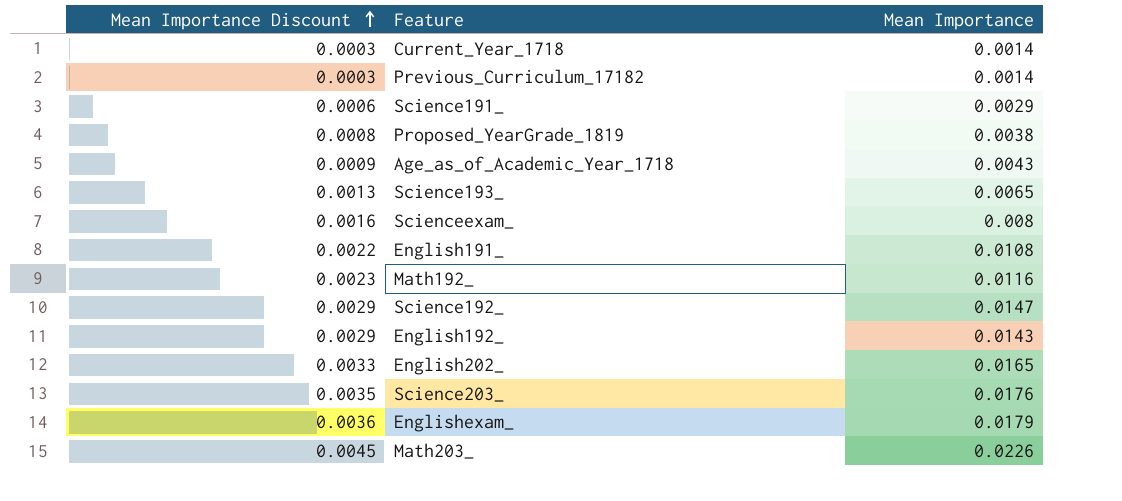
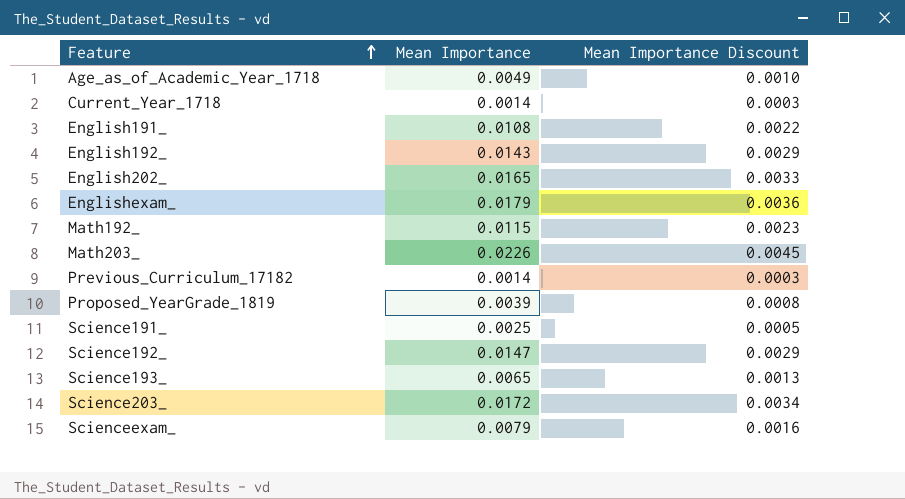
row order: Mean Importance Discount ascending -> Feature ascending
column Mean Importance Discount | position: 1 -> 3
Age_as_of_Academic_Year_1718 | Mean Importance: 0.0043 -> 0.0049
Age_as_of_Academic_Year_1718 | Mean Importance Discount: 0.0009 -> 0.0010
Math192_ | Mean Importance: 0.0116 -> 0.0115
Proposed_YearGrade_1819 | Mean Importance: 0.0038 -> 0.0039
Science191_ | Mean Importance: 0.0029 -> 0.0025
Science191_ | Mean Importance Discount: 0.0006 -> 0.0005
Science203_ | Mean Importance: 0.0176 -> 0.0172
Science203_ | Mean Importance Discount: 0.0035 -> 0.0034
Scienceexam_ | Mean Importance: 0.008 -> 0.0079

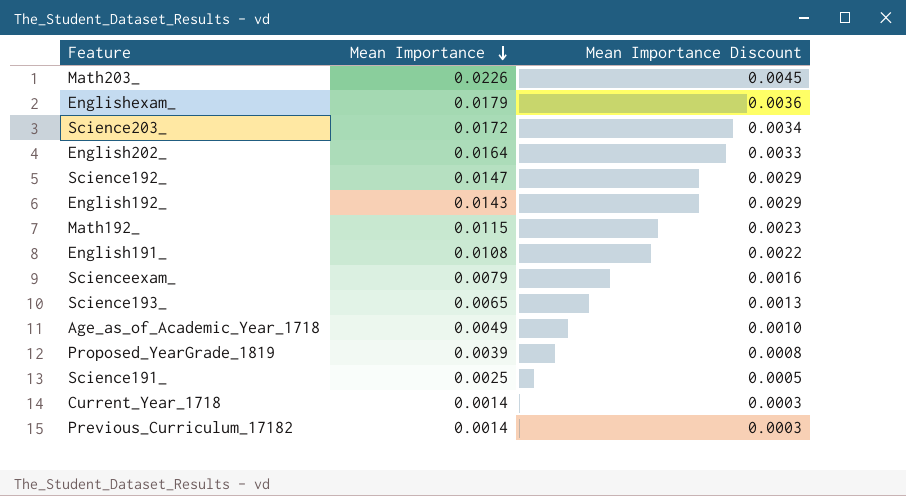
row order: Feature ascending -> Mean Importance descending
English202_ | Mean Importance: 0.0165 -> 0.0164

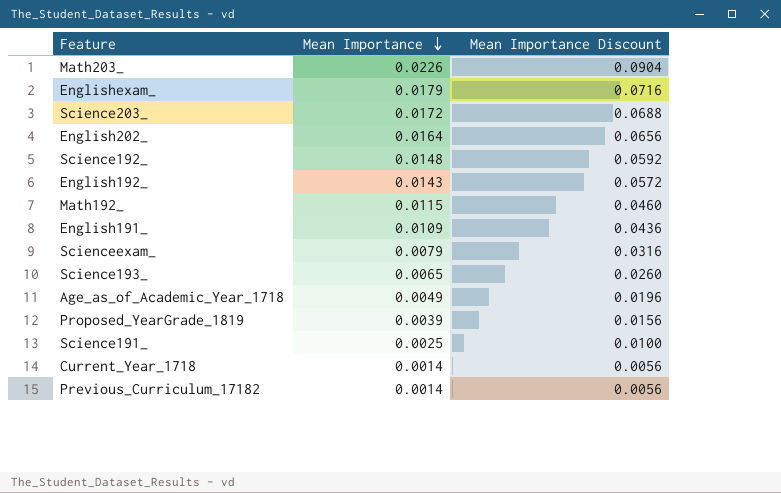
column Mean Importance Discount | formula: [Mean Importance] * 0.2 -> [Mean Importance] * 4
Science192_ | Mean Importance: 0.0147 -> 0.0148
English191_ | Mean Importance: 0.0108 -> 0.0109

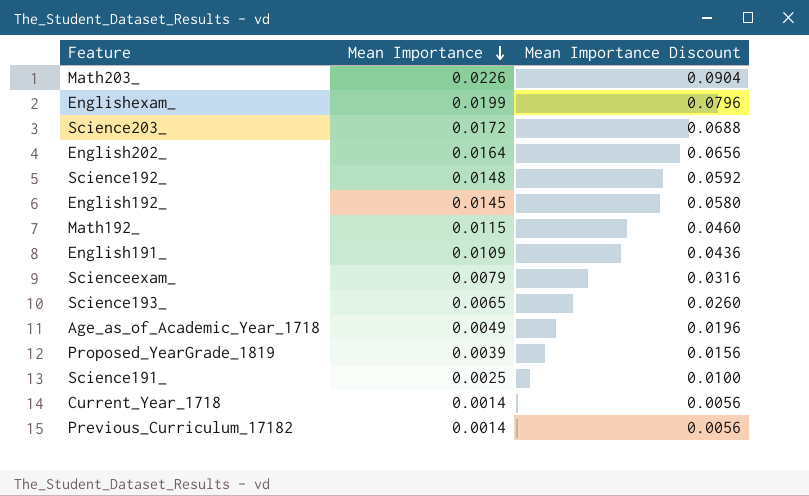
Englishexam_ | Mean Importance: 0.0179 -> 0.0199
Englishexam_ | Mean Importance Discount: 0.0716 -> 0.0796
English192_ | Mean Importance: 0.0143 -> 0.0145
English192_ | Mean Importance Discount: 0.0572 -> 0.0580

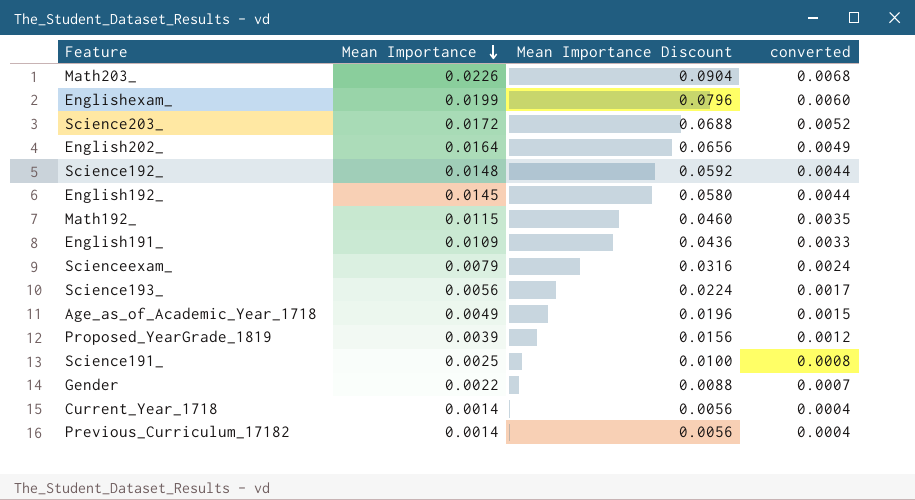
column converted | formula: none -> [Mean Importance] * 0.3
Science193_ | Mean Importance: 0.0065 -> 0.0056
Science193_ | Mean Importance Discount: 0.0260 -> 0.0224
row Gender: none -> 0.0022 | 0.0088 | 0.0007

